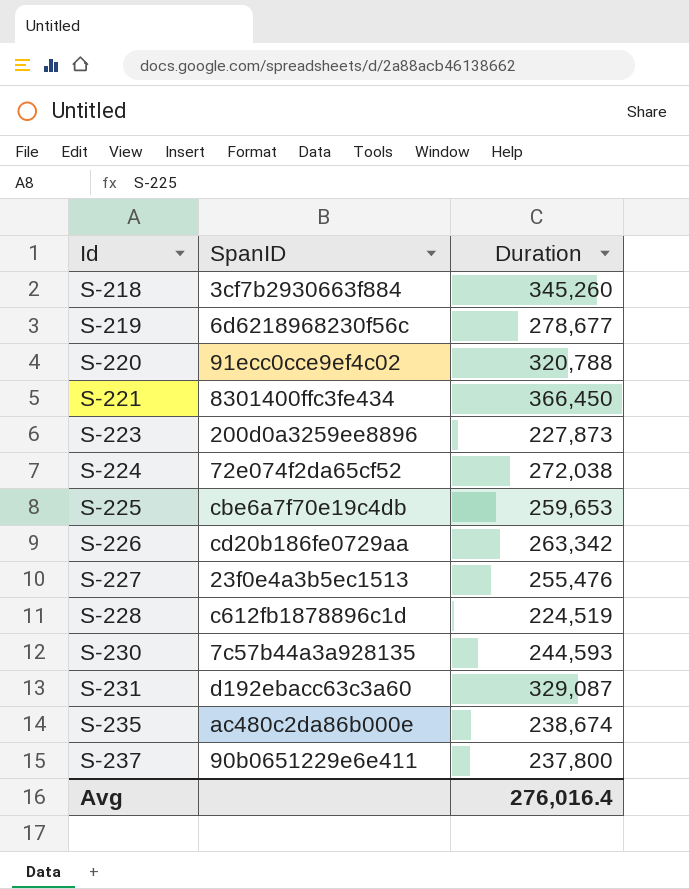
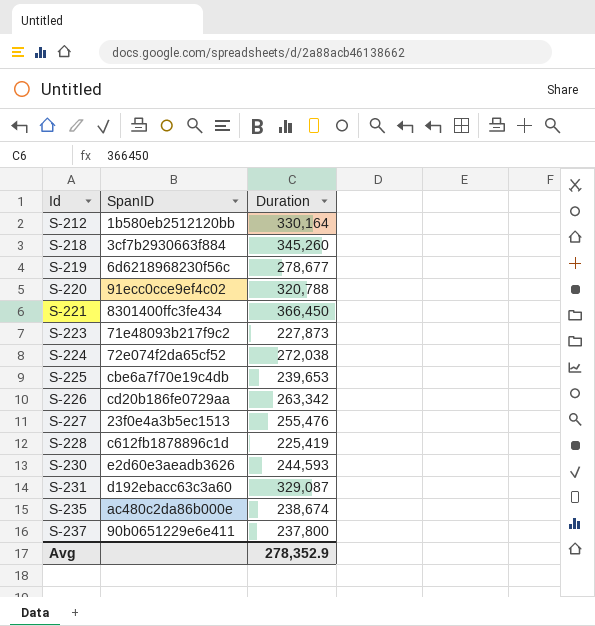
row S-212: none -> 1b580eb2512120bb | 330,164
S-223 | SpanID: 200d0a3259ee8896 -> 71e48093b217f9c2
S-225 | Duration: 259,653 -> 239,653
S-228 | Duration: 224,519 -> 225,419
S-230 | SpanID: 7c57b44a3a928135 -> e2d60e3aeadb3626
Avg | Duration: 276,016.4 -> 278,352.9

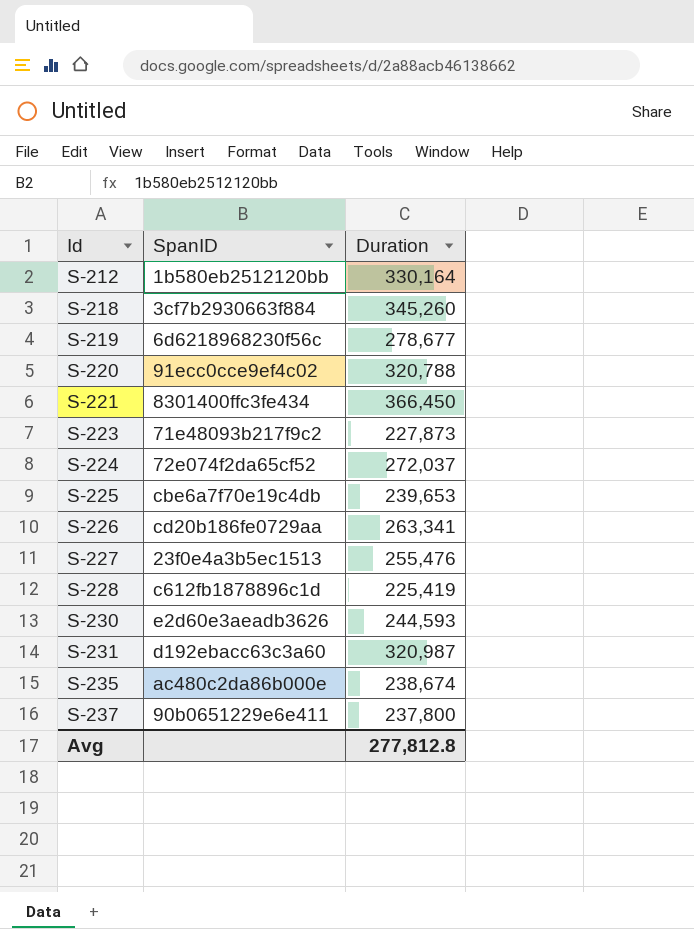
S-224 | Duration: 272,038 -> 272,037
S-226 | Duration: 263,342 -> 263,341
S-231 | Duration: 329,087 -> 320,987
Avg | Duration: 278,352.9 -> 277,812.8

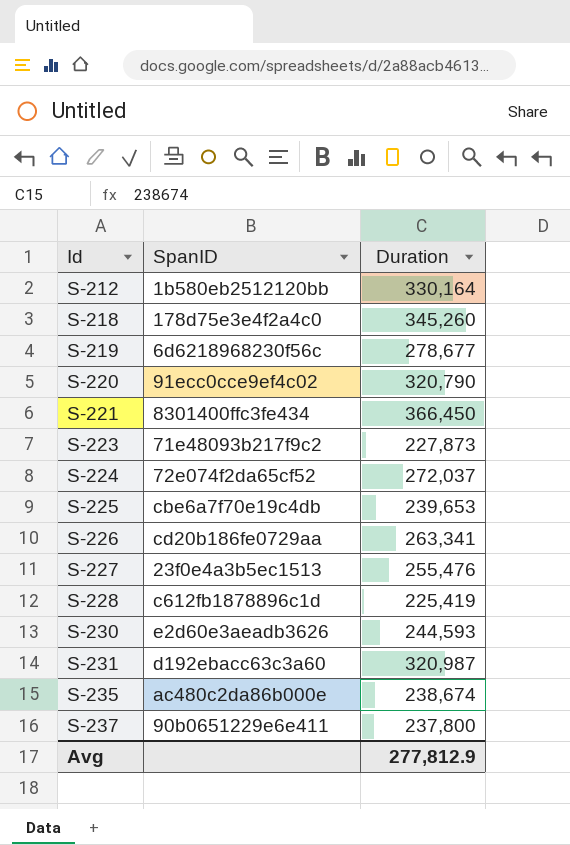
S-218 | SpanID: 3cf7b2930663f884 -> 178d75e3e4f2a4c0
S-220 | Duration: 320,788 -> 320,790
Avg | Duration: 277,812.8 -> 277,812.9

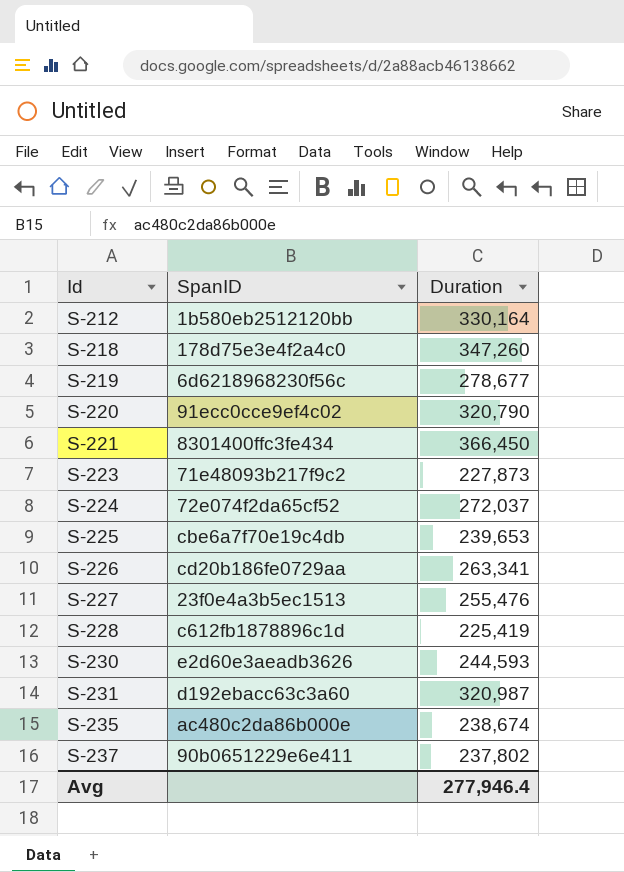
S-218 | Duration: 345,260 -> 347,260
S-237 | Duration: 237,800 -> 237,802
Avg | Duration: 277,812.9 -> 277,946.4

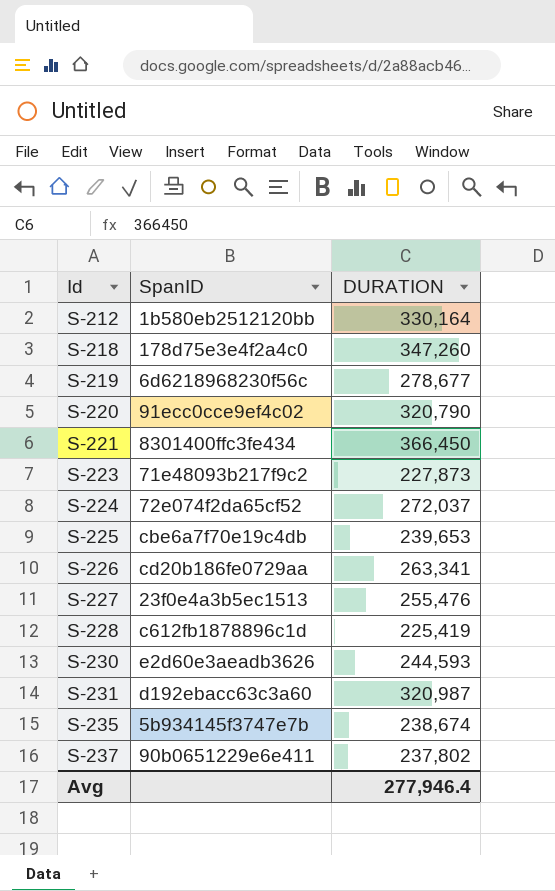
column name: Duration -> DURATION
S-235 | SpanID: ac480c2da86b000e -> 5b934145f3747e7b

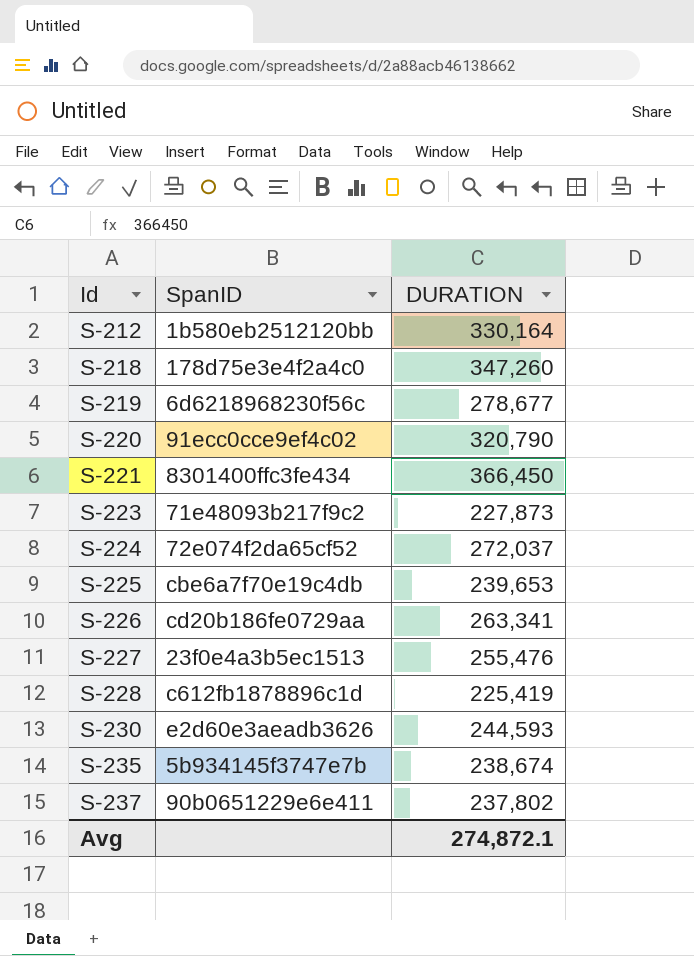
row S-231: d192ebacc63c3a60 | 320,987 -> none
Avg | DURATION: 277,946.4 -> 274,872.1

